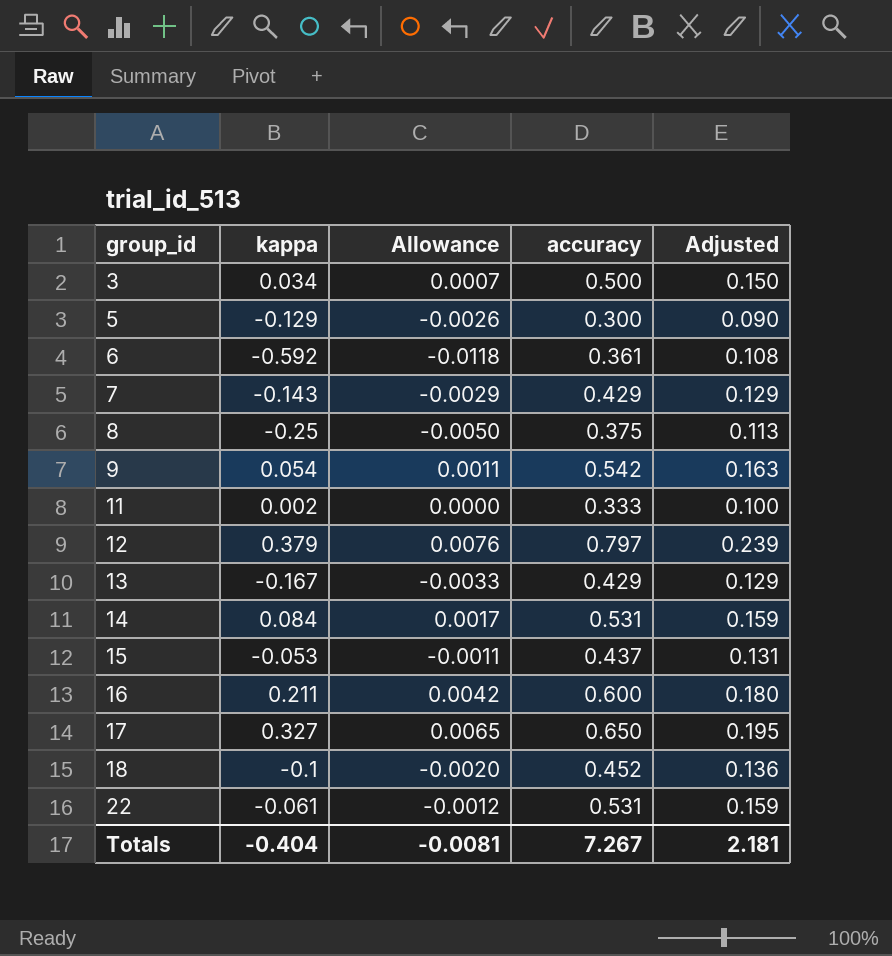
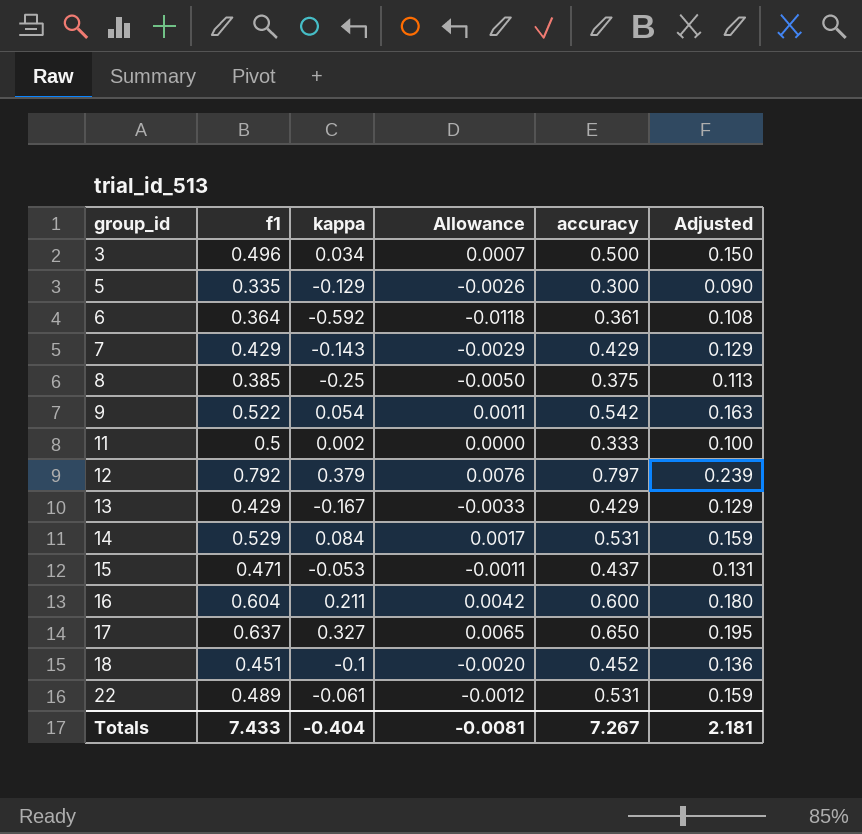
column f1 | position: none -> 2

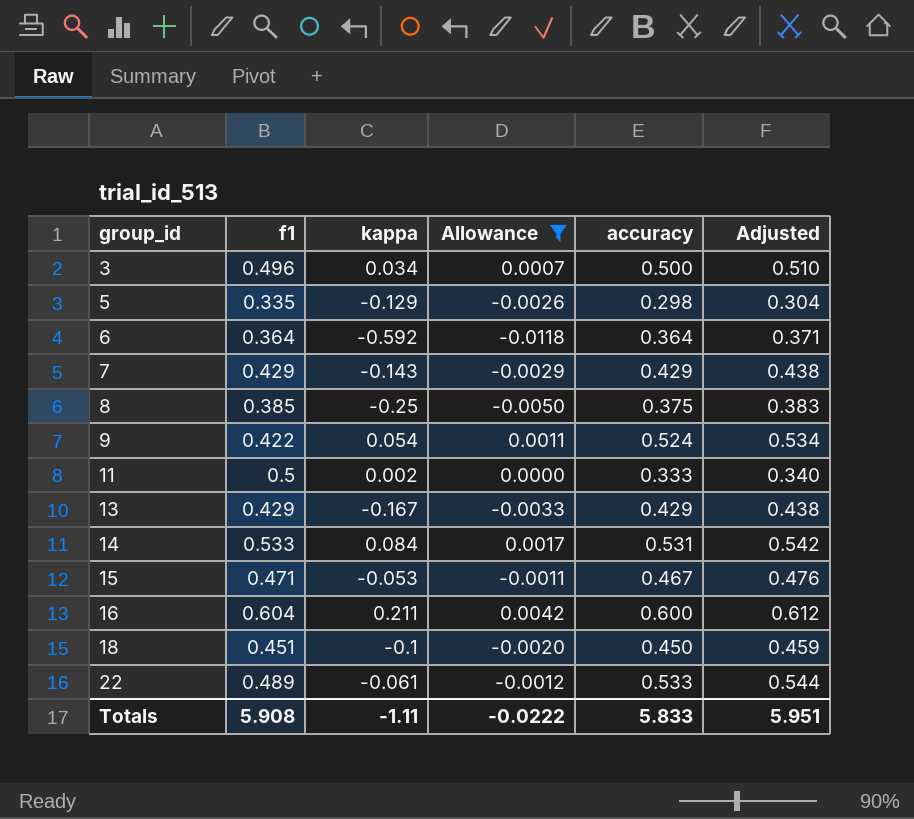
filter: none -> Allowance <= 0.0042
column Adjusted | formula: [accuracy] * 0.3 -> [accuracy] * 1.02
5 | accuracy: 0.300 -> 0.298
6 | accuracy: 0.361 -> 0.364
9 | f1: 0.522 -> 0.422
9 | accuracy: 0.542 -> 0.524
14 | f1: 0.529 -> 0.533
15 | accuracy: 0.437 -> 0.467
18 | accuracy: 0.452 -> 0.450
22 | accuracy: 0.531 -> 0.533
Totals | f1: 7.433 -> 5.908
Totals | kappa: -0.404 -> -1.11
Totals | Allowance: -0.0081 -> -0.0222
Totals | accuracy: 7.267 -> 5.833
Totals | Adjusted: 2.181 -> 5.951

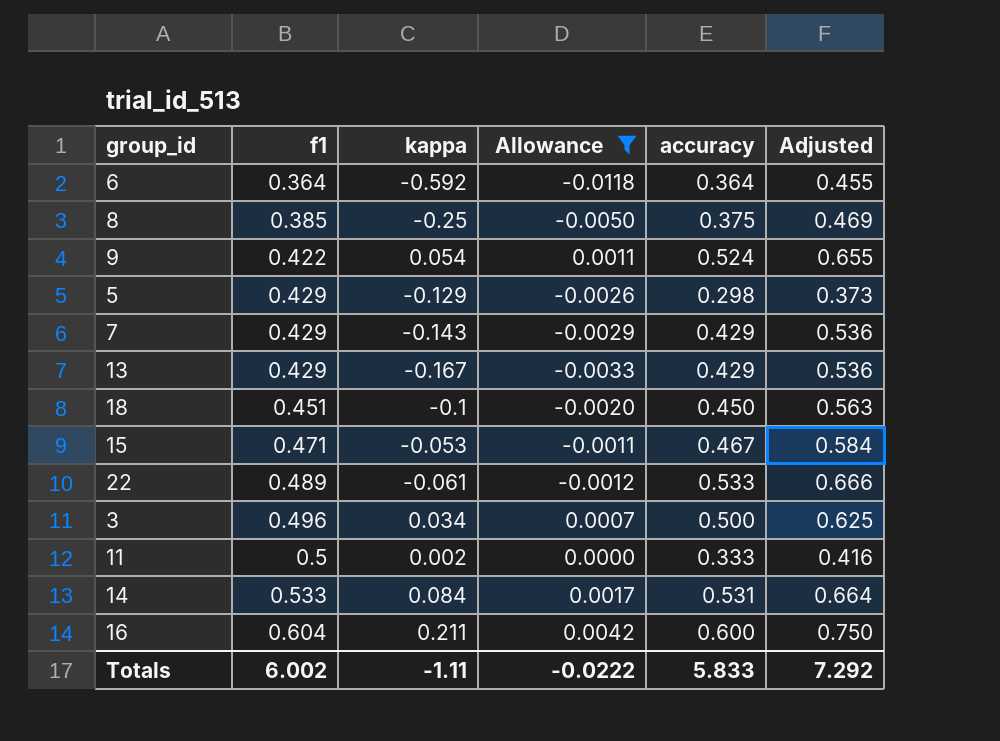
row order: group_id ascending -> f1 ascending
column Adjusted | formula: [accuracy] * 1.02 -> [accuracy] * 1.25
5 | f1: 0.335 -> 0.429
Totals | f1: 5.908 -> 6.002
Totals | Adjusted: 5.951 -> 7.292

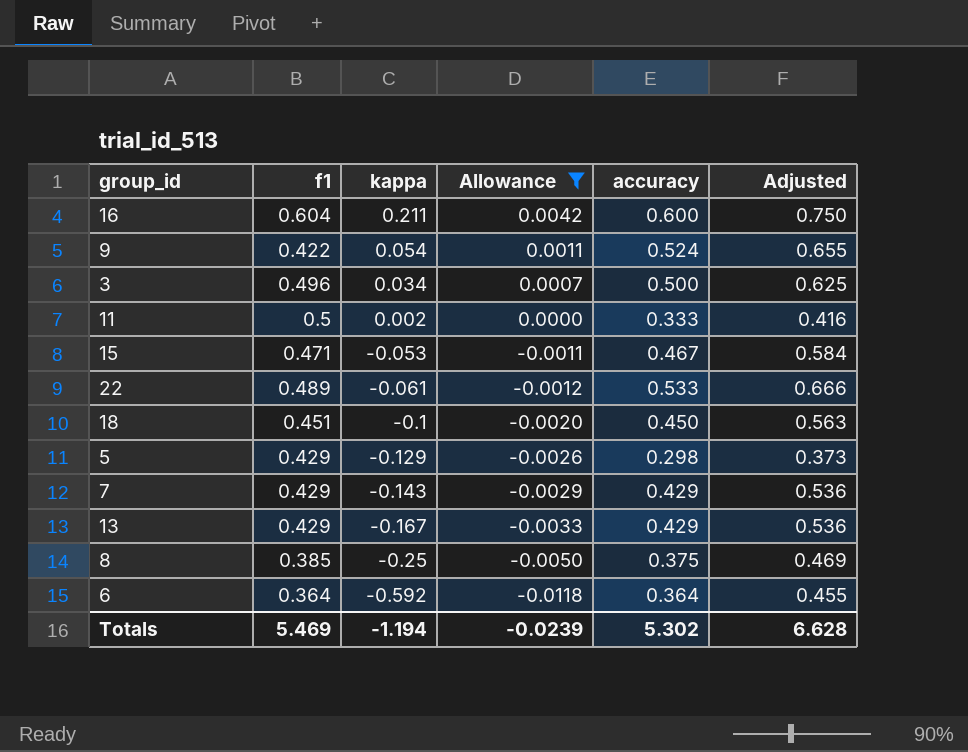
row order: f1 ascending -> kappa descending
row 14: 0.533 | 0.084 | 0.0017 | 0.531 | 0.664 -> none
Totals | f1: 6.002 -> 5.469
Totals | kappa: -1.11 -> -1.194
Totals | Allowance: -0.0222 -> -0.0239
Totals | accuracy: 5.833 -> 5.302
Totals | Adjusted: 7.292 -> 6.628

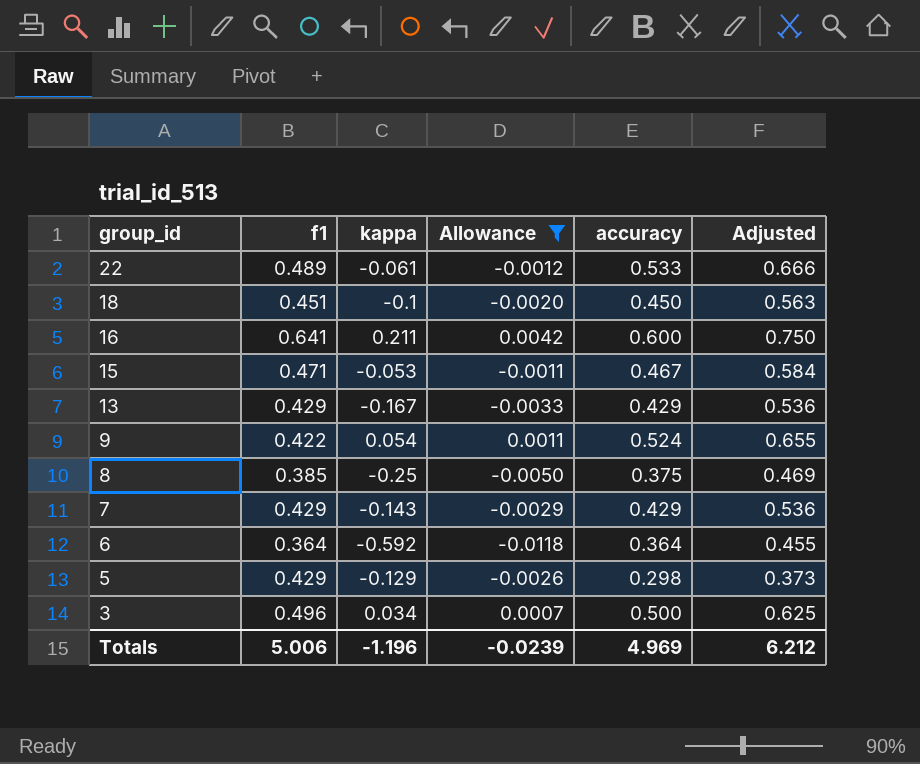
row order: kappa descending -> group_id descending
row 11: 0.5 | 0.002 | 0.0000 | 0.333 | 0.416 -> none
16 | f1: 0.604 -> 0.641
Totals | f1: 5.469 -> 5.006
Totals | kappa: -1.194 -> -1.196
Totals | accuracy: 5.302 -> 4.969
Totals | Adjusted: 6.628 -> 6.212

